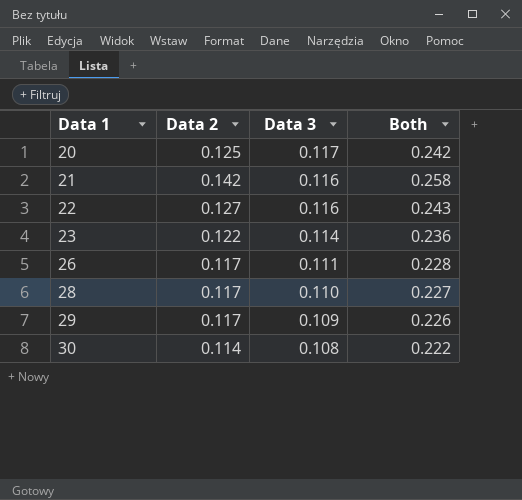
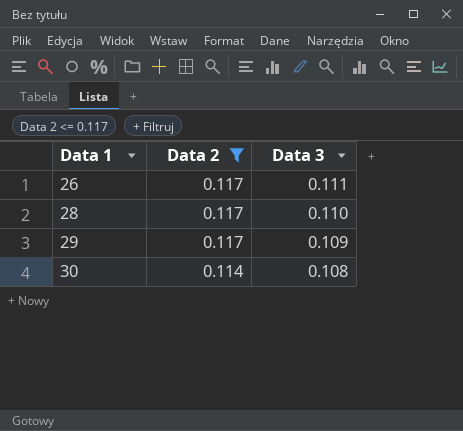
filter: none -> Data 2 <= 0.117
column Both | formula: [Data 2] + [Data 3] -> none

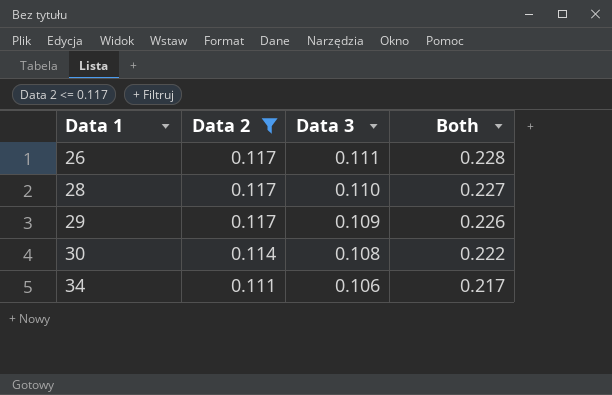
column Both | formula: none -> [Data 2] + [Data 3]
row 34: none -> 0.111 | 0.106 | 0.217

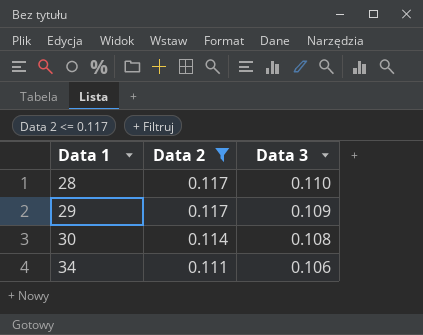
column Both | formula: [Data 2] + [Data 3] -> none
row 26: 0.117 | 0.111 | 0.228 -> none

